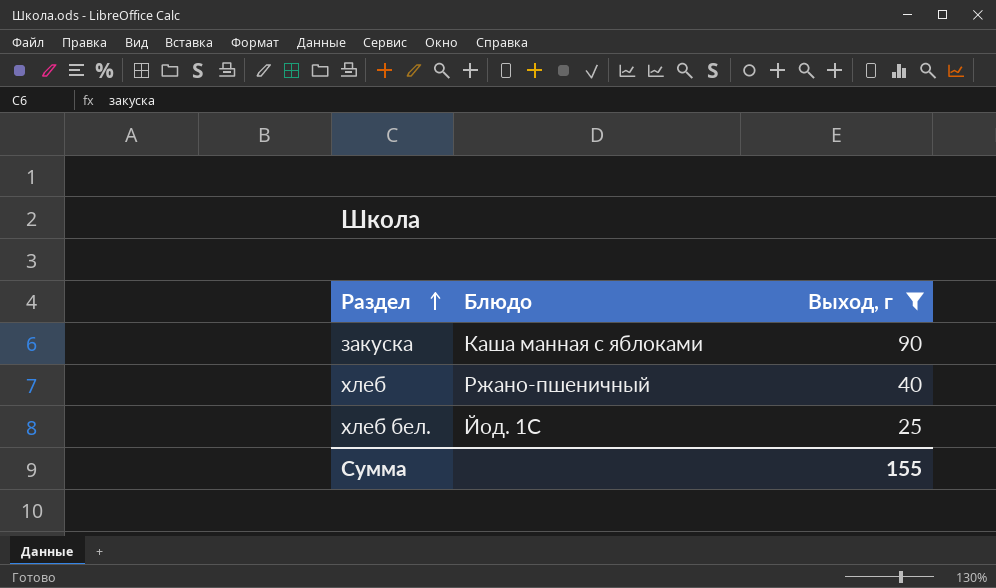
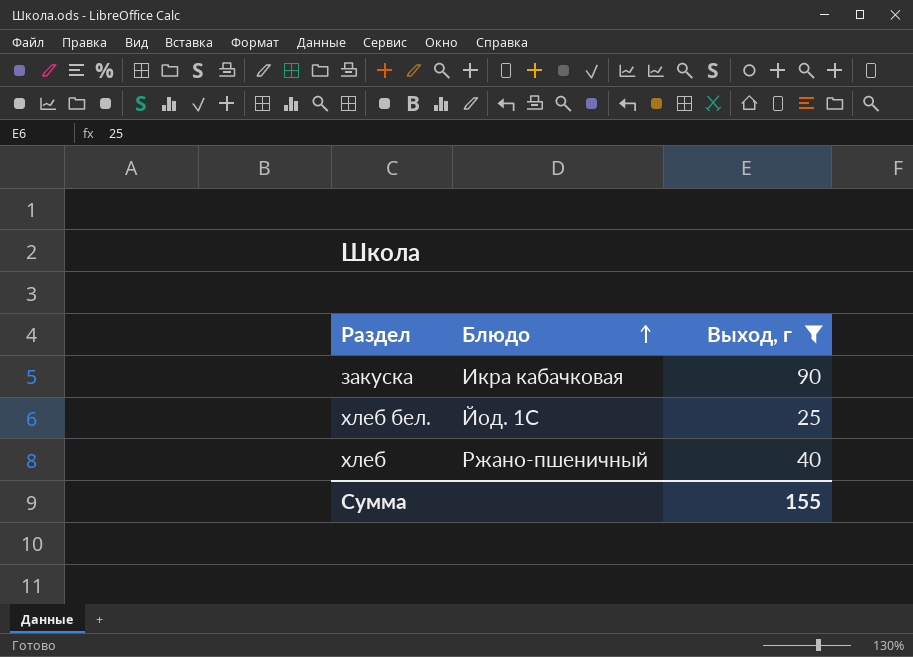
row order: Раздел ascending -> Блюдо ascending
закуска | Блюдо: Каша манная с яблоками -> Икра кабачковая

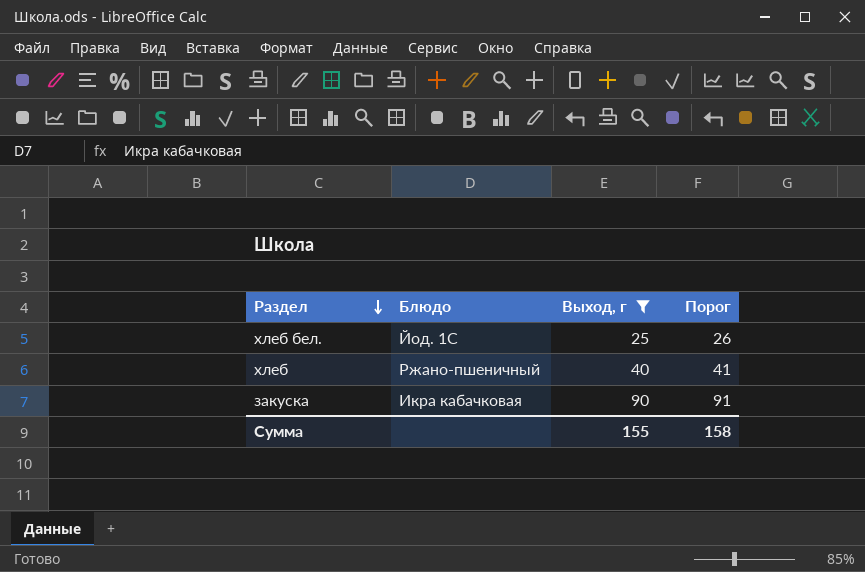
row order: Блюдо ascending -> Раздел descending
column Порог | formula: none -> [Выход, г] + 1

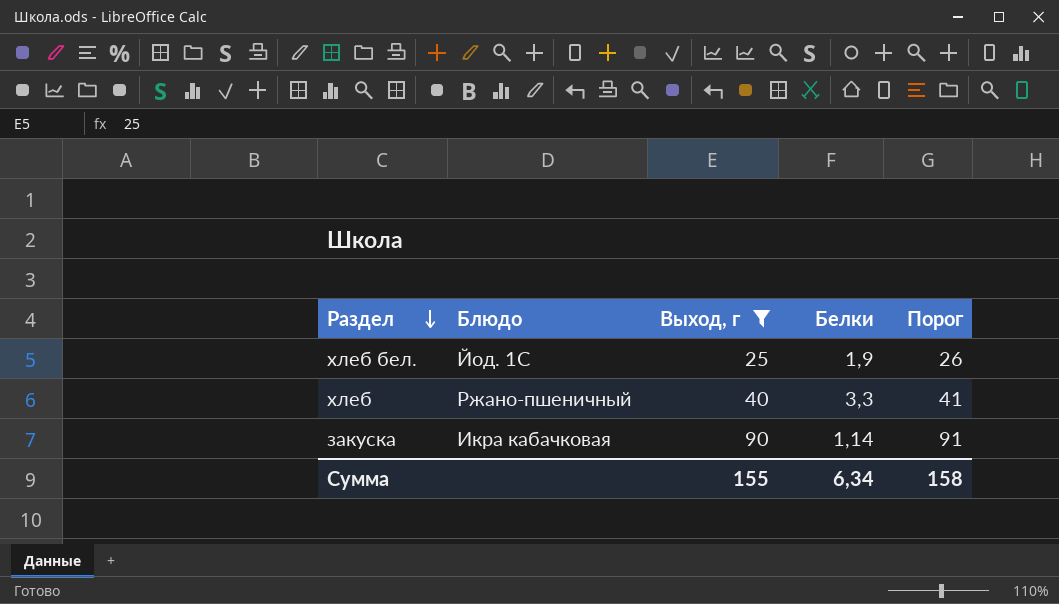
column Белки | position: none -> 4

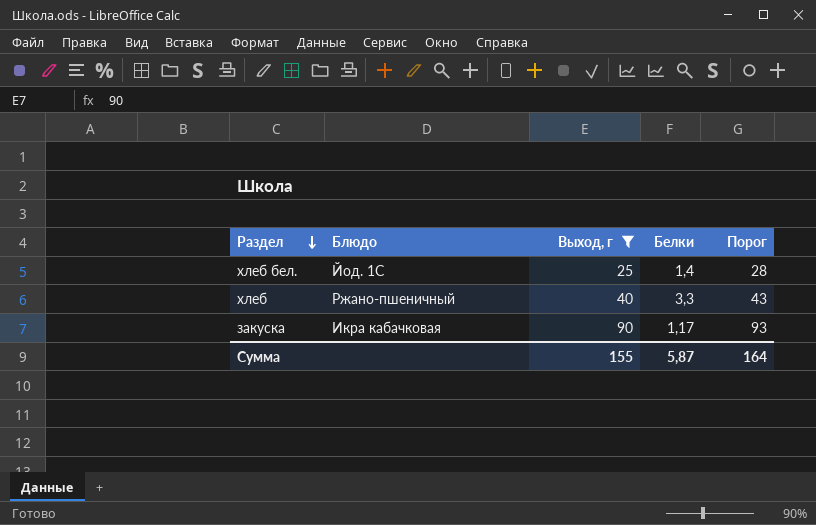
column Порог | formula: [Выход, г] + 1 -> [Выход, г] + 3
хлеб бел. | Белки: 1,9 -> 1,4
закуска | Белки: 1,14 -> 1,17
Сумма | Белки: 6,34 -> 5,87
Сумма | Порог: 158 -> 164

